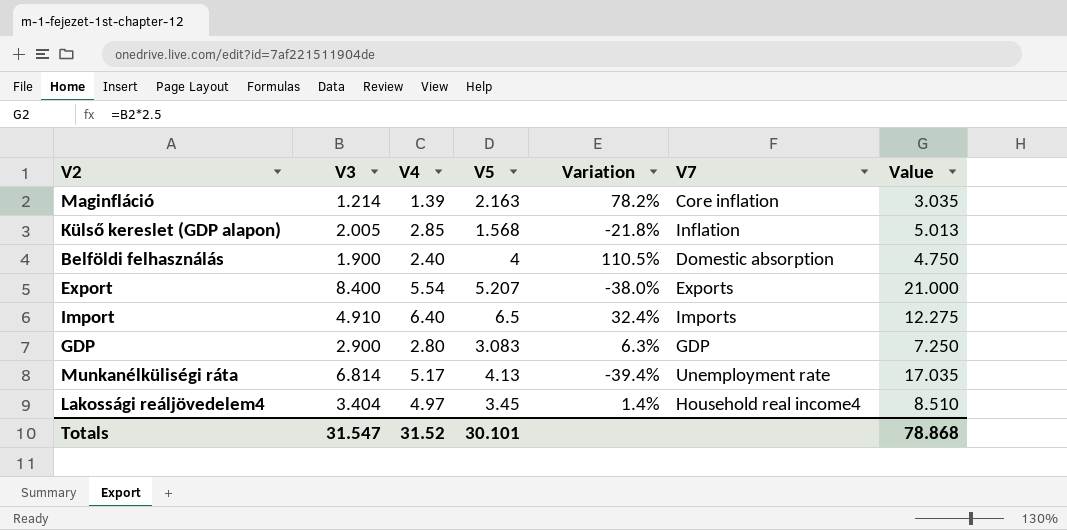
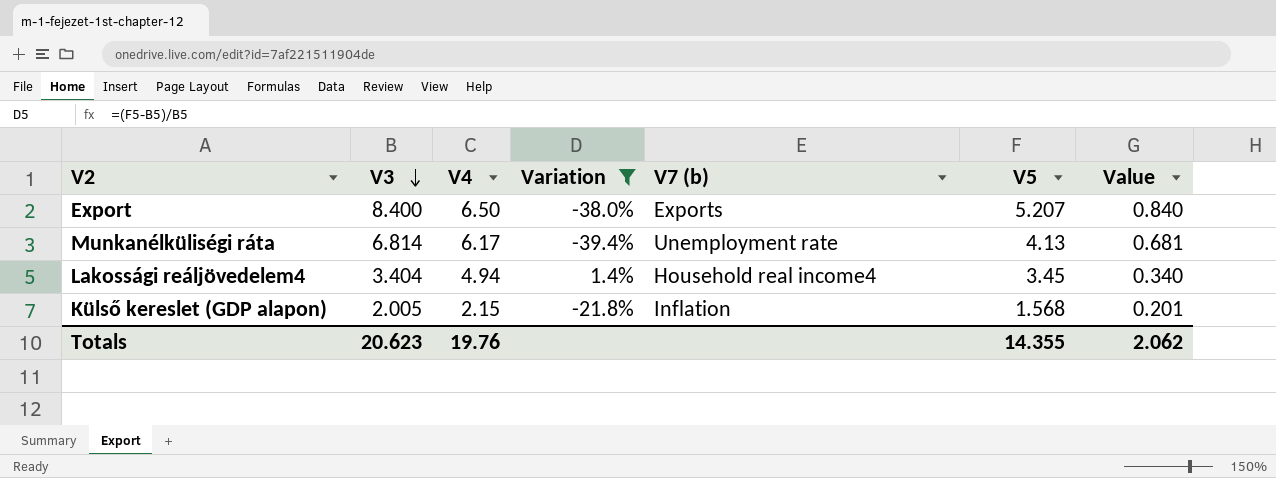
filter: none -> Variation <= 1.4%
row order: none -> V3 descending
column name: V7 -> V7 (b)
column V5 | position: 4 -> 6
column Value | formula: [V3] * 2.5 -> [V3] * 0.1
Export | V4: 5.54 -> 6.50
Munkanélküliségi ráta | V4: 5.17 -> 6.17
Lakossági reáljövedelem4 | V4: 4.97 -> 4.94
Külső kereslet (GDP alapon) | V4: 2.85 -> 2.15
Totals | V3: 31.547 -> 20.623
Totals | V4: 31.52 -> 19.76
Totals | V5: 30.101 -> 14.355
Totals | Value: 78.868 -> 2.062

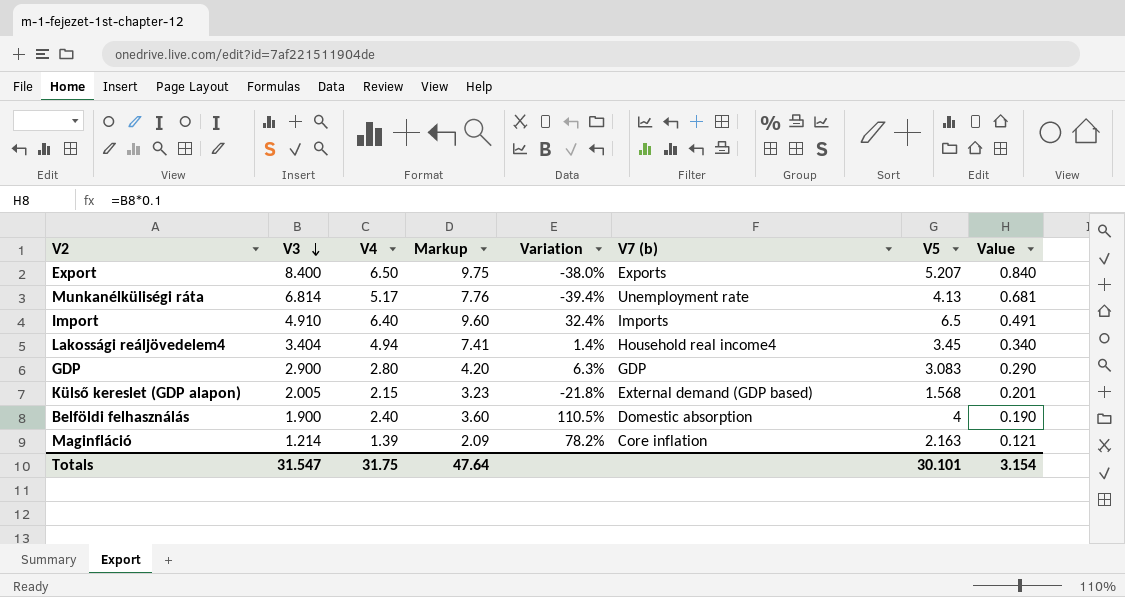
filter: Variation <= 1.4% -> none
column Markup | formula: none -> [V4] * 1.5
Munkanélküliségi ráta | V4: 6.17 -> 5.17
Külső kereslet (GDP alapon) | V7 (b): Inflation -> External demand (GDP based)
Totals | V3: 20.623 -> 31.547
Totals | V4: 19.76 -> 31.75
Totals | V5: 14.355 -> 30.101
Totals | Value: 2.062 -> 3.154

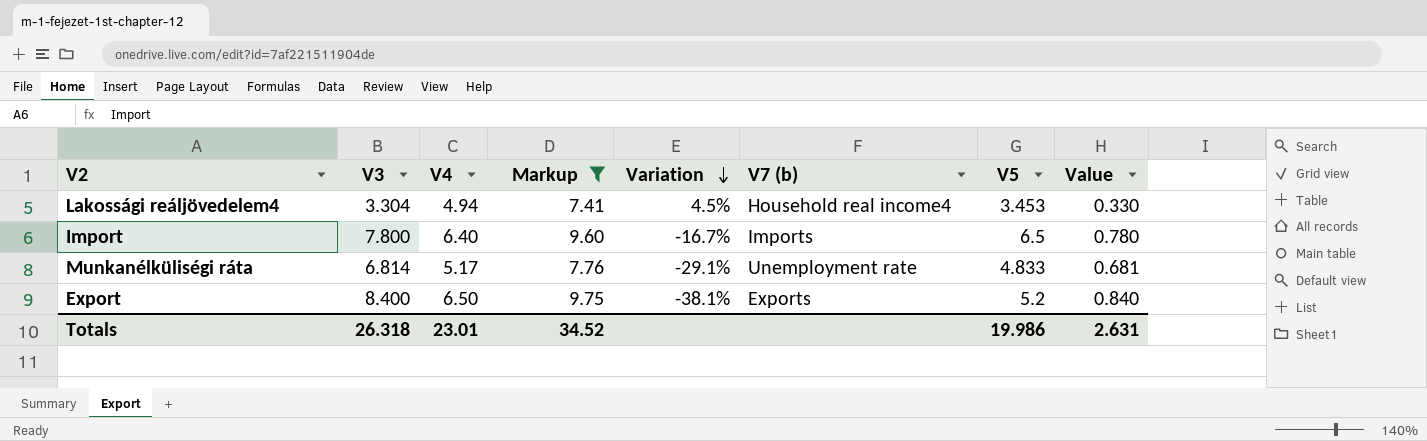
filter: none -> Markup >= 7.41
row order: V3 descending -> Variation descending
Lakossági reáljövedelem4 | V3: 3.404 -> 3.304
Lakossági reáljövedelem4 | Variation: 1.4% -> 4.5%
Lakossági reáljövedelem4 | V5: 3.45 -> 3.453
Lakossági reáljövedelem4 | Value: 0.340 -> 0.330
Import | V3: 4.910 -> 7.800
Import | Variation: 32.4% -> -16.7%
Import | Value: 0.491 -> 0.780
Munkanélküliségi ráta | Variation: -39.4% -> -29.1%
Munkanélküliségi ráta | V5: 4.13 -> 4.833
Export | Variation: -38.0% -> -38.1%
Export | V5: 5.207 -> 5.2
Totals | V3: 31.547 -> 26.318
Totals | V4: 31.75 -> 23.01
Totals | Markup: 47.64 -> 34.52
Totals | V5: 30.101 -> 19.986
Totals | Value: 3.154 -> 2.631

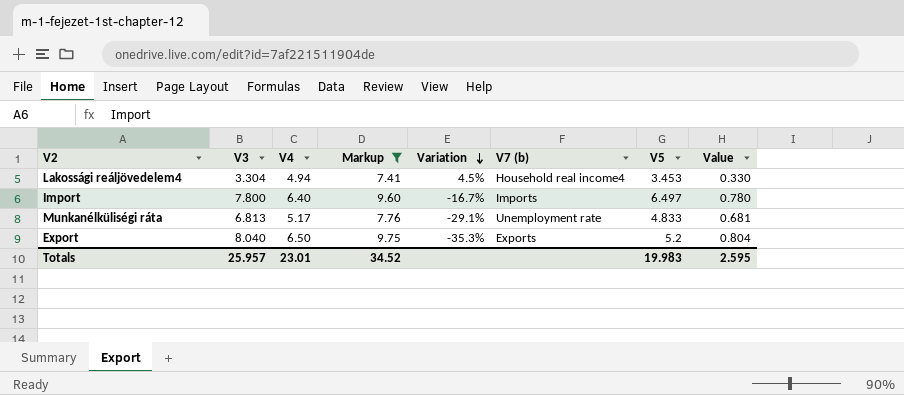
Import | V5: 6.5 -> 6.497
Munkanélküliségi ráta | V3: 6.814 -> 6.813
Export | V3: 8.400 -> 8.040
Export | Variation: -38.1% -> -35.3%
Export | Value: 0.840 -> 0.804
Totals | V3: 26.318 -> 25.957
Totals | V5: 19.986 -> 19.983
Totals | Value: 2.631 -> 2.595

